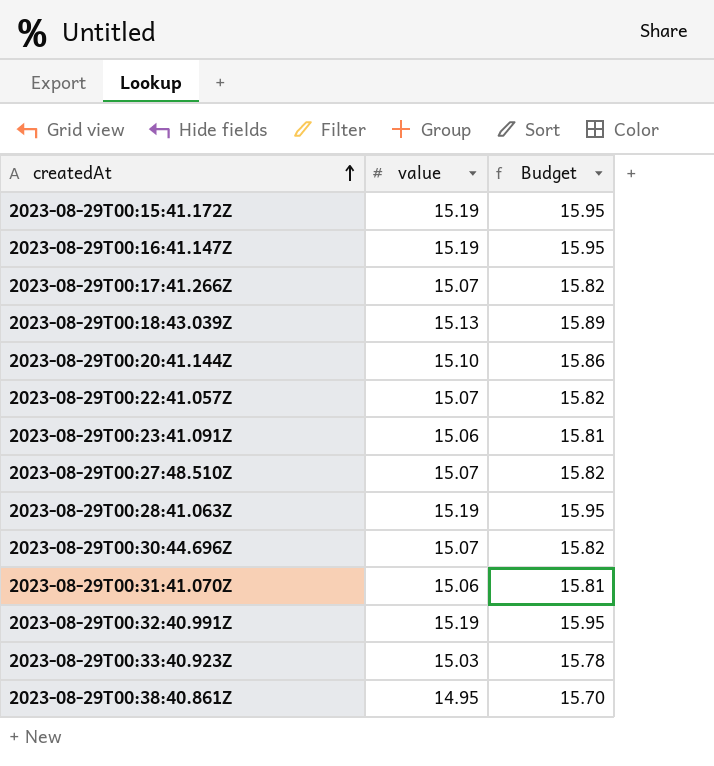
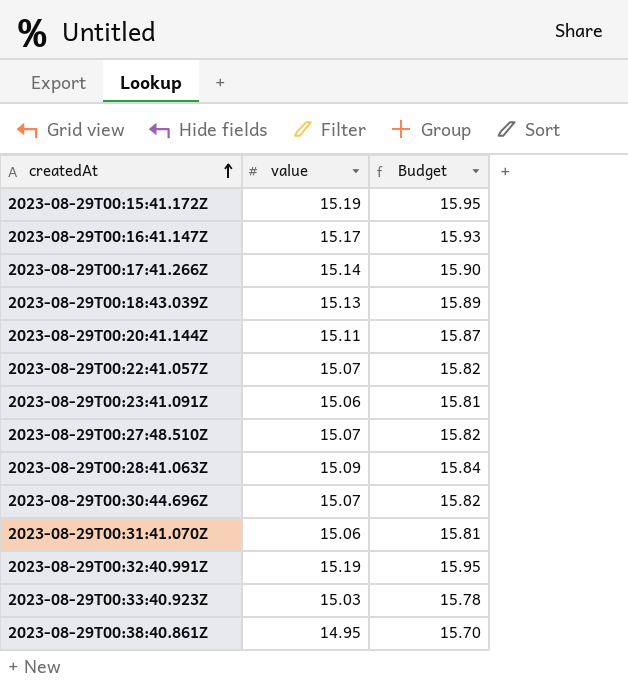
2023-08-29T00:16:41.147Z | value: 15.19 -> 15.17
2023-08-29T00:16:41.147Z | Budget: 15.95 -> 15.93
2023-08-29T00:17:41.266Z | value: 15.07 -> 15.14
2023-08-29T00:17:41.266Z | Budget: 15.82 -> 15.90
2023-08-29T00:20:41.144Z | value: 15.10 -> 15.11
2023-08-29T00:20:41.144Z | Budget: 15.86 -> 15.87
2023-08-29T00:28:41.063Z | value: 15.19 -> 15.09
2023-08-29T00:28:41.063Z | Budget: 15.95 -> 15.84

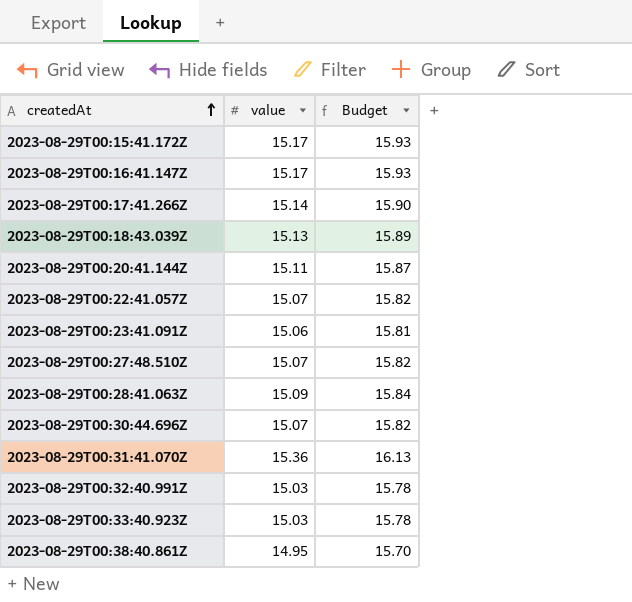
2023-08-29T00:15:41.172Z | value: 15.19 -> 15.17
2023-08-29T00:15:41.172Z | Budget: 15.95 -> 15.93
2023-08-29T00:31:41.070Z | value: 15.06 -> 15.36
2023-08-29T00:31:41.070Z | Budget: 15.81 -> 16.13
2023-08-29T00:32:40.991Z | value: 15.19 -> 15.03
2023-08-29T00:32:40.991Z | Budget: 15.95 -> 15.78

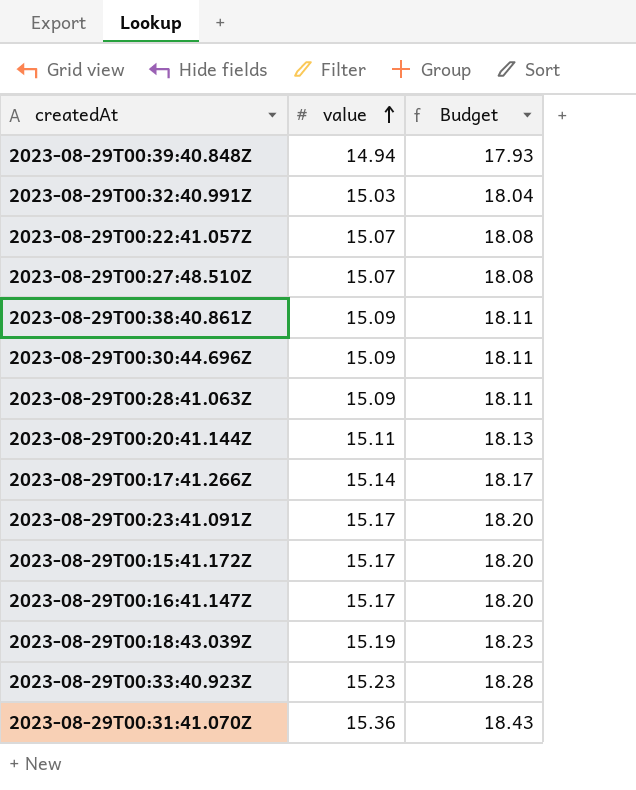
row order: createdAt ascending -> value ascending
column Budget | formula: [value] * 1.05 -> [value] * 1.2
row 2023-08-29T00:39:40.848Z: none -> 14.94 | 17.93
2023-08-29T00:38:40.861Z | value: 14.95 -> 15.09
2023-08-29T00:30:44.696Z | value: 15.07 -> 15.09
2023-08-29T00:23:41.091Z | value: 15.06 -> 15.17
2023-08-29T00:18:43.039Z | value: 15.13 -> 15.19
2023-08-29T00:33:40.923Z | value: 15.03 -> 15.23

